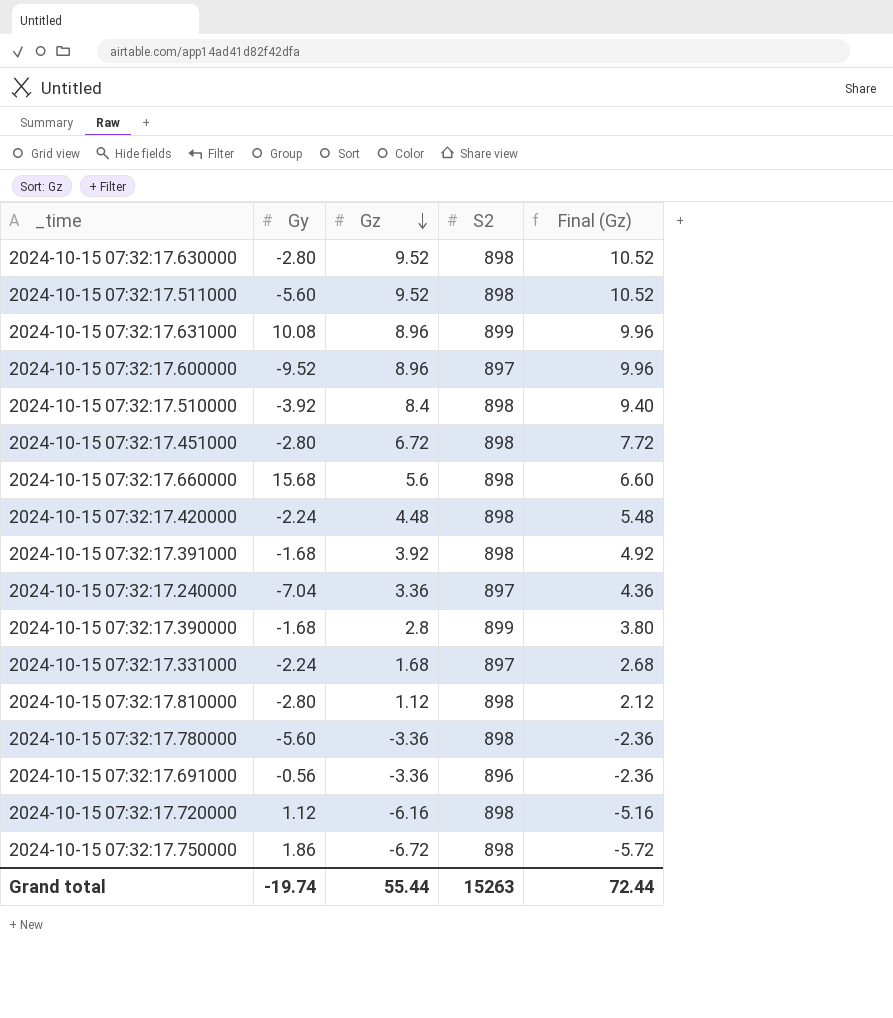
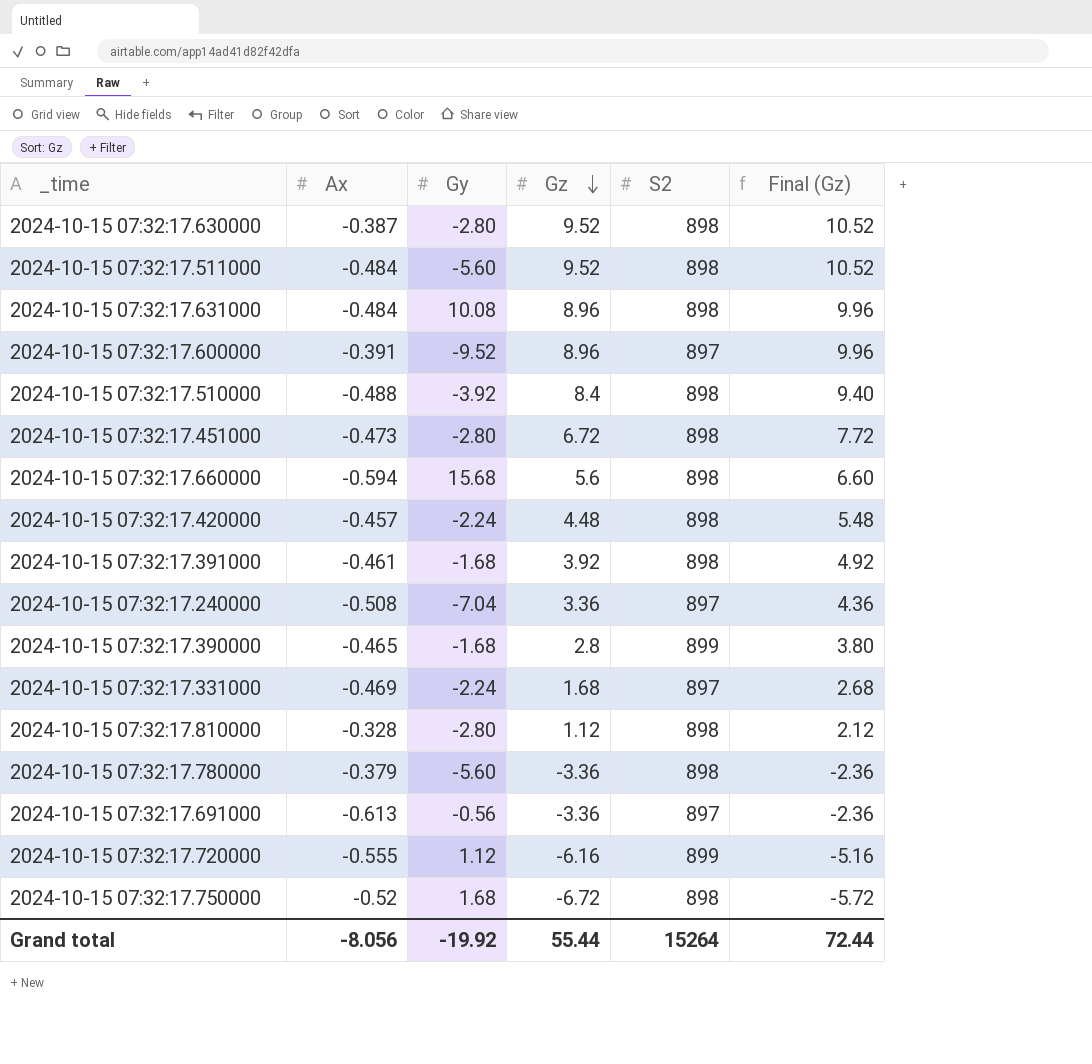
column Ax | position: none -> 2
2024-10-15 07:32:17.631000 | S2: 899 -> 898
2024-10-15 07:32:17.691000 | S2: 896 -> 897
2024-10-15 07:32:17.720000 | S2: 898 -> 899
2024-10-15 07:32:17.750000 | Gy: 1.86 -> 1.68
Grand total | Gy: -19.74 -> -19.92
Grand total | S2: 15263 -> 15264

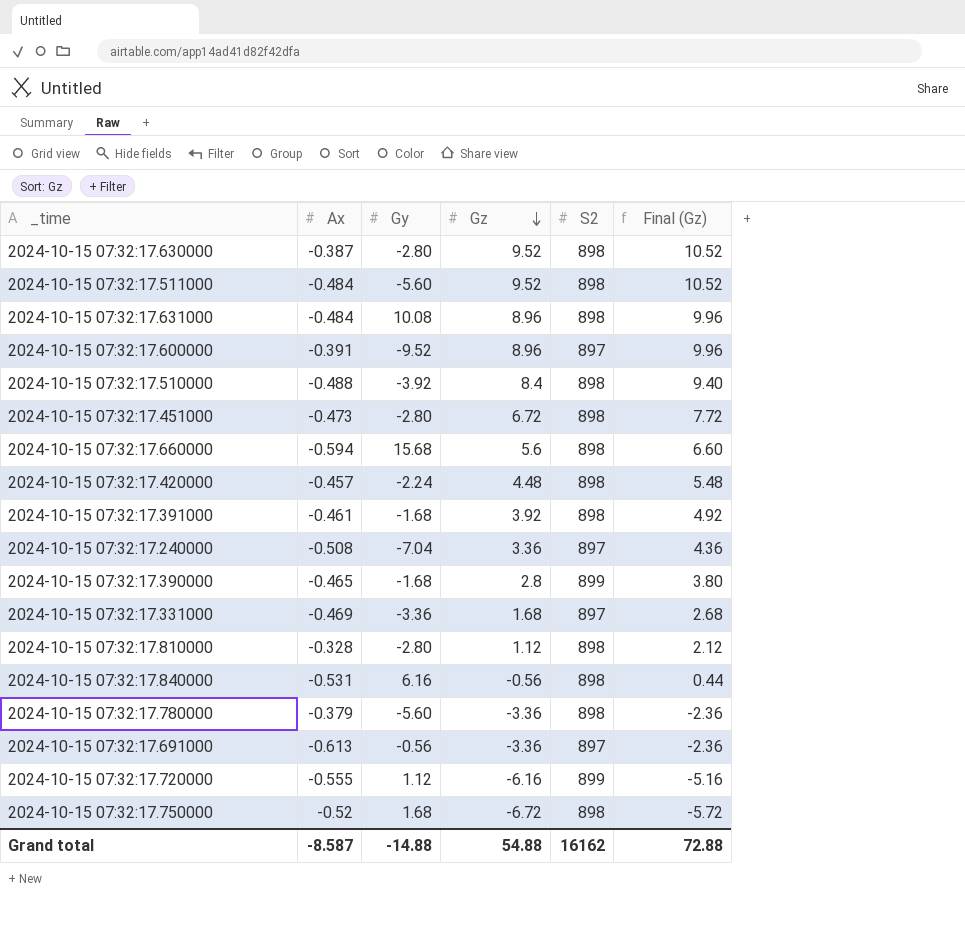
2024-10-15 07:32:17.331000 | Gy: -2.24 -> -3.36
row 2024-10-15 07:32:17.840000: none -> -0.531 | 6.16 | -0.56 | 898 | 0.44
Grand total | Ax: -8.056 -> -8.587
Grand total | Gy: -19.92 -> -14.88
Grand total | Gz: 55.44 -> 54.88
Grand total | S2: 15264 -> 16162
Grand total | Final (Gz): 72.44 -> 72.88

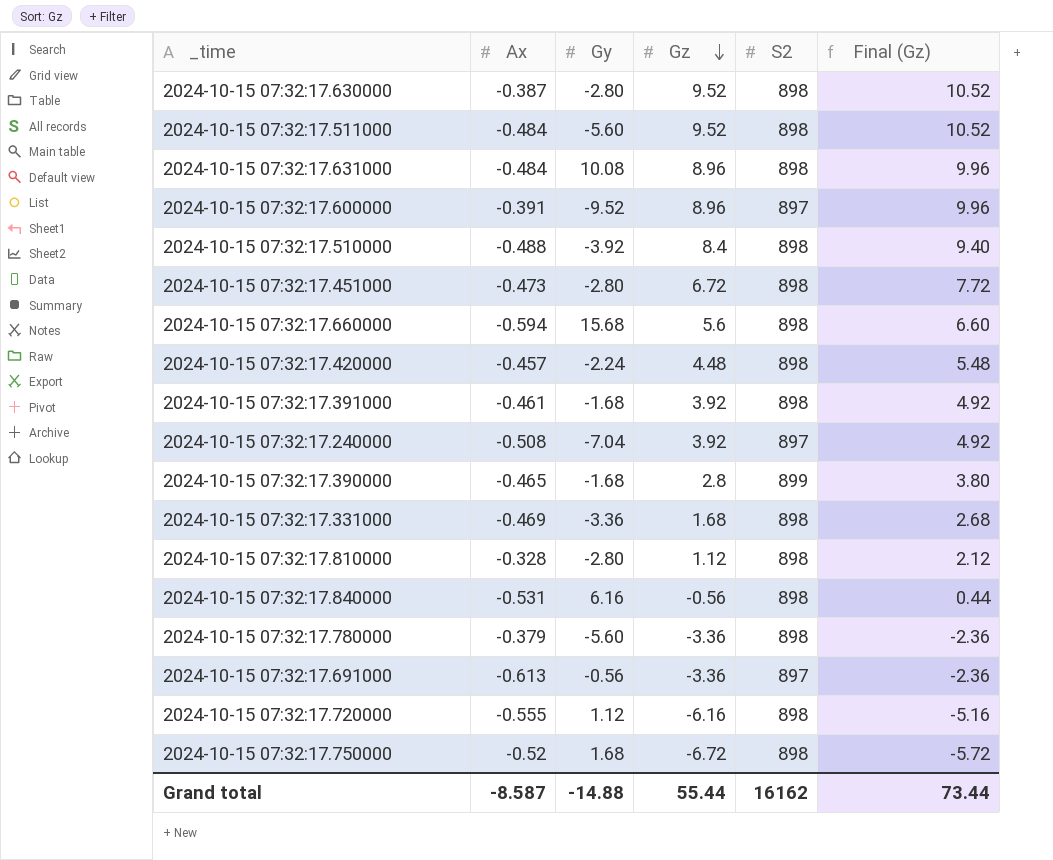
2024-10-15 07:32:17.240000 | Gz: 3.36 -> 3.92
2024-10-15 07:32:17.240000 | Final (Gz): 4.36 -> 4.92
2024-10-15 07:32:17.331000 | S2: 897 -> 898
2024-10-15 07:32:17.720000 | S2: 899 -> 898
Grand total | Gz: 54.88 -> 55.44
Grand total | Final (Gz): 72.88 -> 73.44

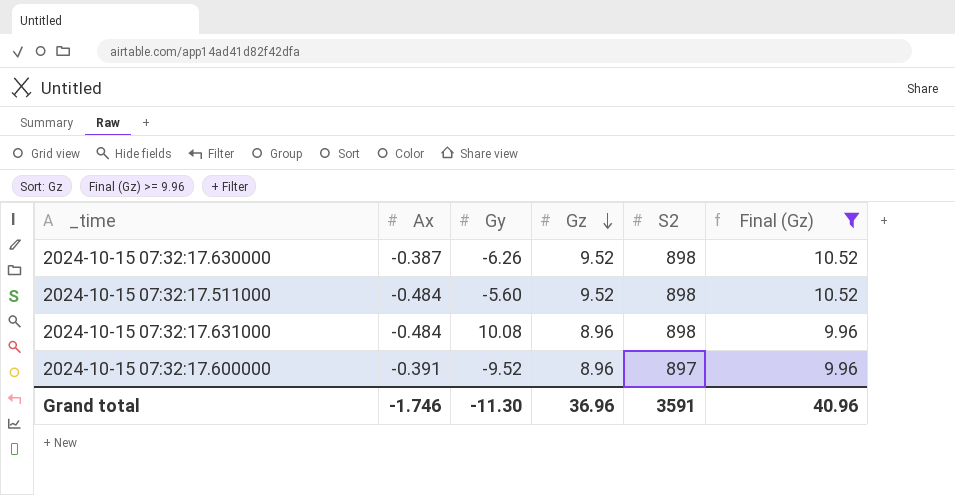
filter: none -> Final (Gz) >= 9.96
2024-10-15 07:32:17.630000 | Gy: -2.80 -> -6.26
Grand total | Ax: -8.587 -> -1.746
Grand total | Gy: -14.88 -> -11.30
Grand total | Gz: 55.44 -> 36.96
Grand total | S2: 16162 -> 3591
Grand total | Final (Gz): 73.44 -> 40.96

